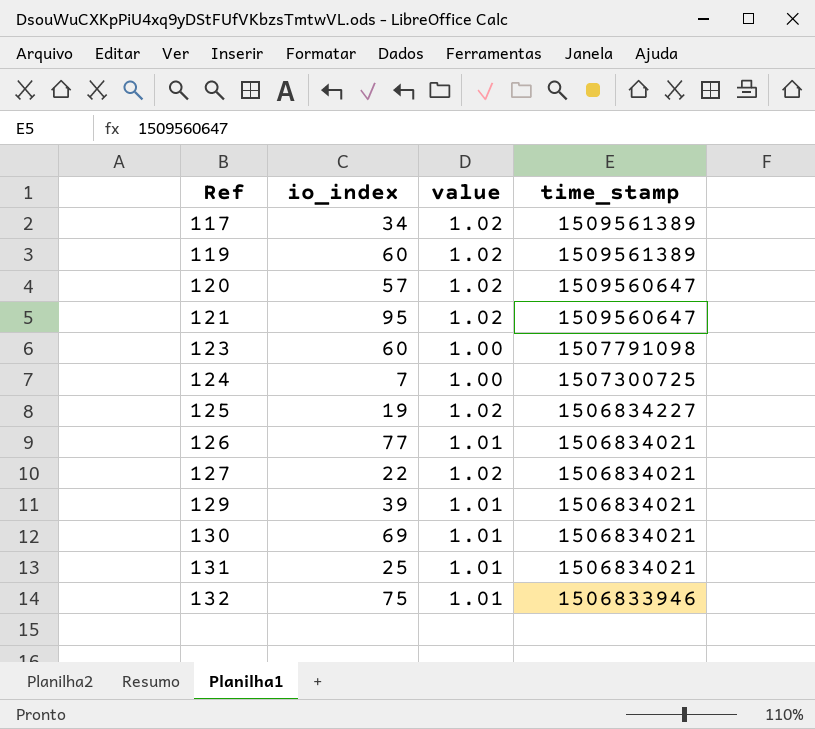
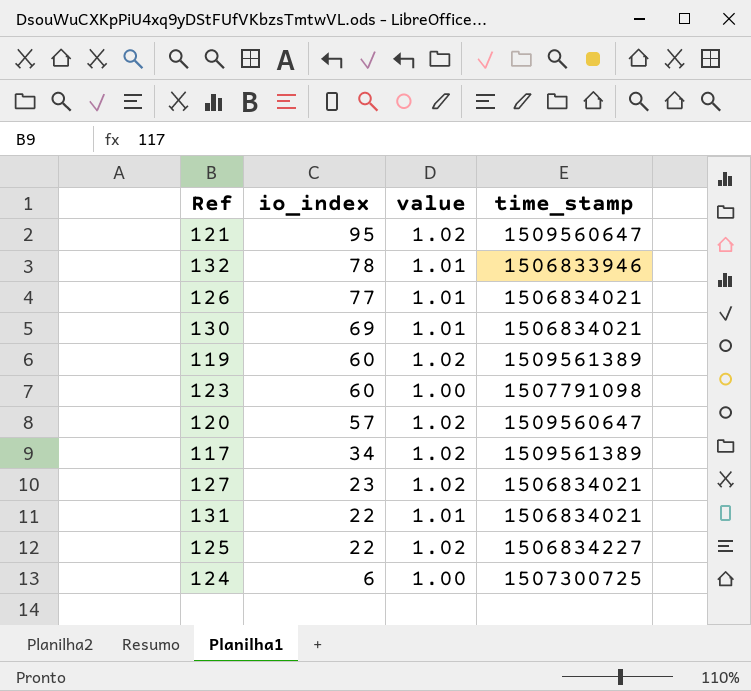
row order: Ref ascending -> io_index descending
row 129: 39 | 1.01 | 1506834021 -> none
132 | io_index: 75 -> 78
127 | io_index: 22 -> 23
131 | io_index: 25 -> 22
125 | io_index: 19 -> 22
124 | io_index: 7 -> 6

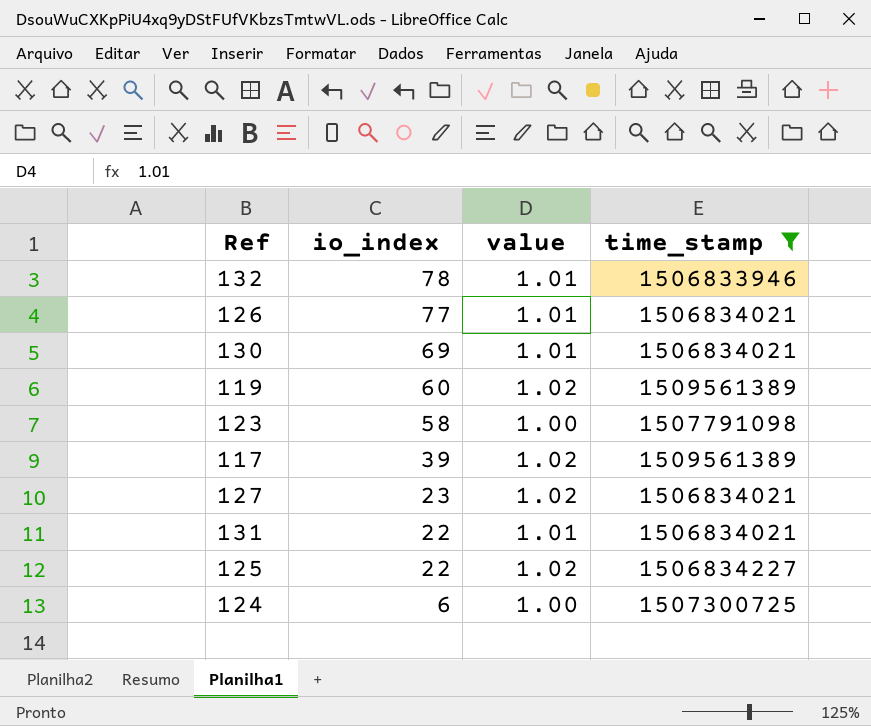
filter: none -> time_stamp != 1509560647
123 | io_index: 60 -> 58
117 | io_index: 34 -> 39

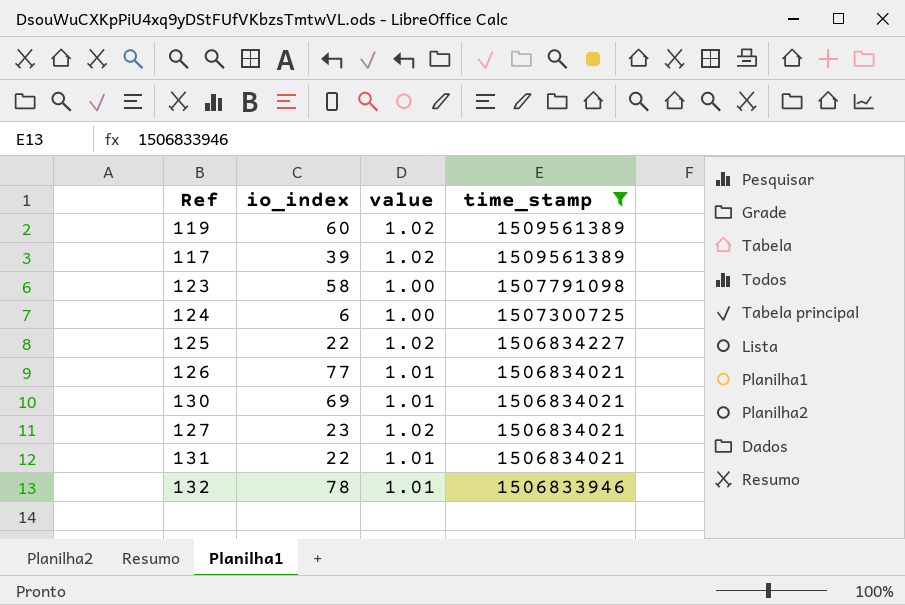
row order: io_index descending -> time_stamp descending

